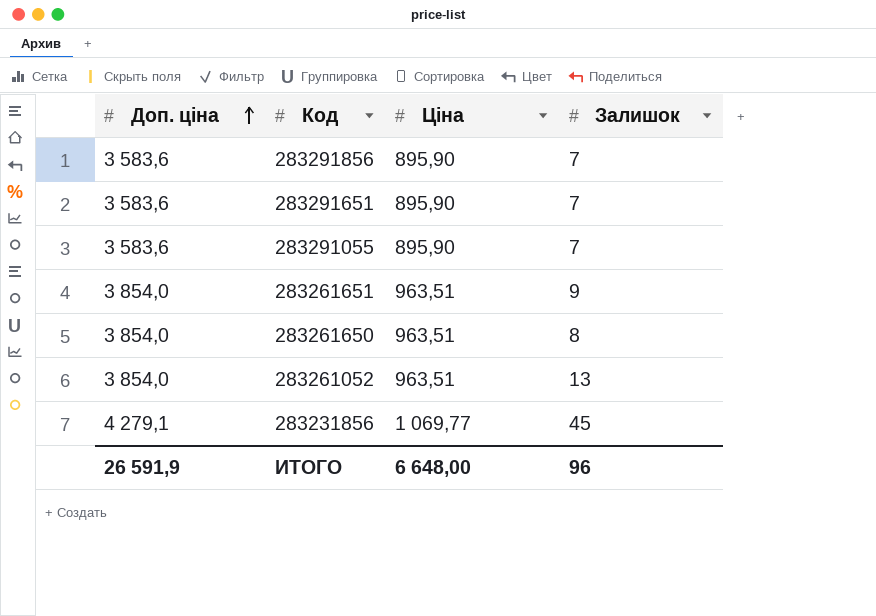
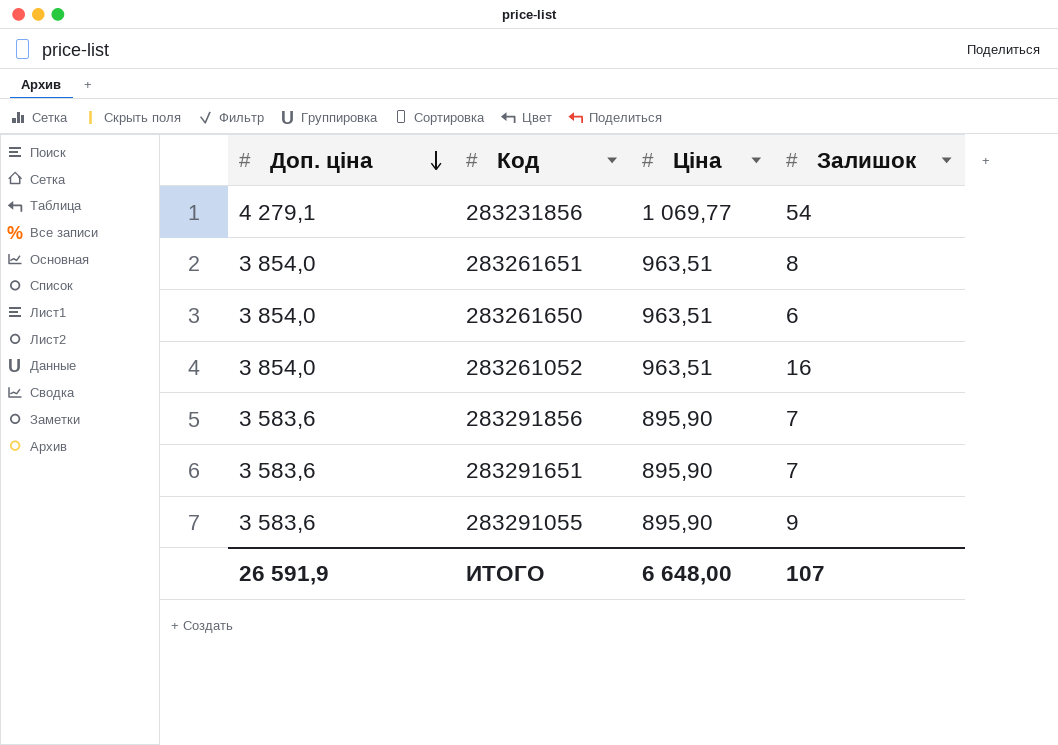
row order: Доп. ціна ascending -> Доп. ціна descending
283231856 | Залишок: 45 -> 54
283261651 | Залишок: 9 -> 8
283261650 | Залишок: 8 -> 6
283261052 | Залишок: 13 -> 16
283291055 | Залишок: 7 -> 9
ИТОГО | Залишок: 96 -> 107

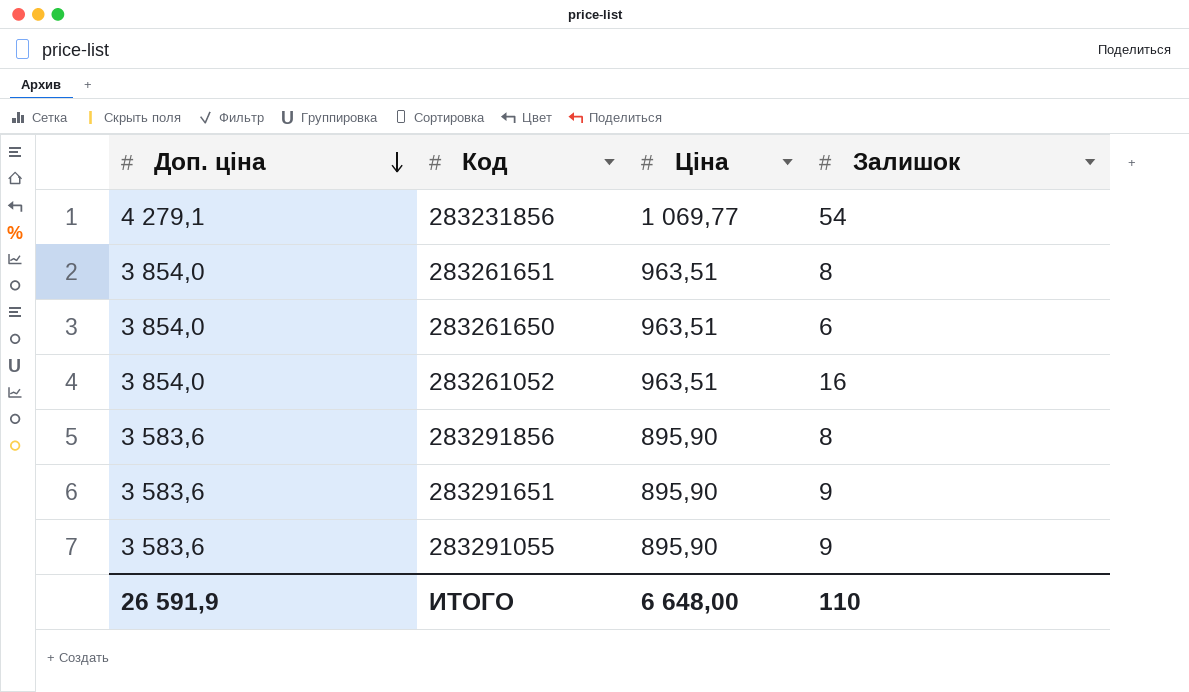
283291856 | Залишок: 7 -> 8
283291651 | Залишок: 7 -> 9
ИТОГО | Залишок: 107 -> 110

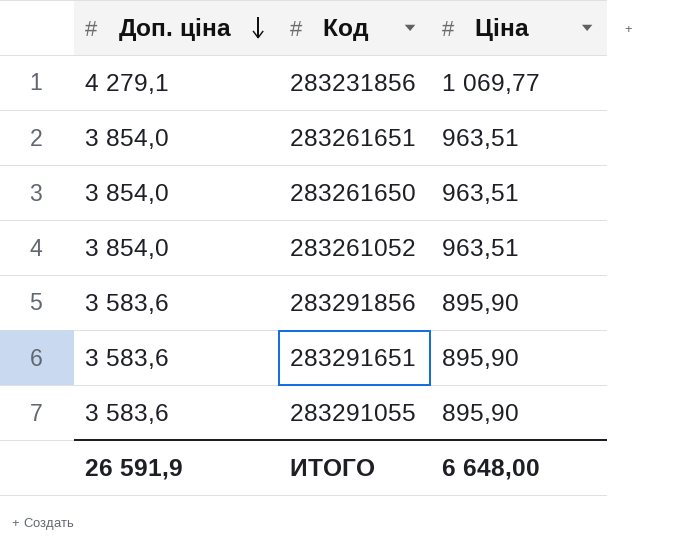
column Залишок | position: 4 -> none

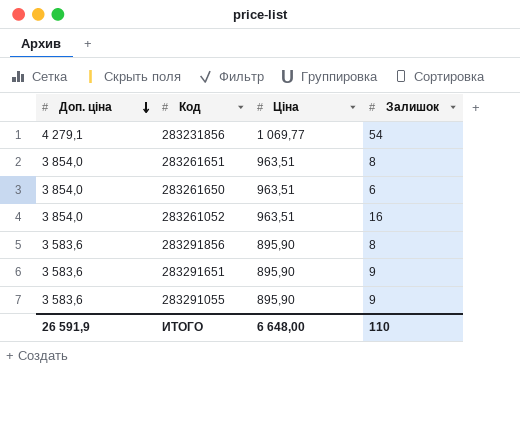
column Залишок | position: none -> 4

